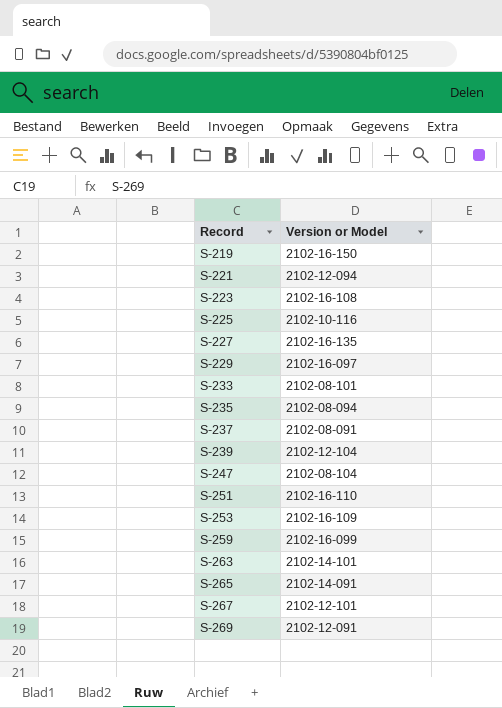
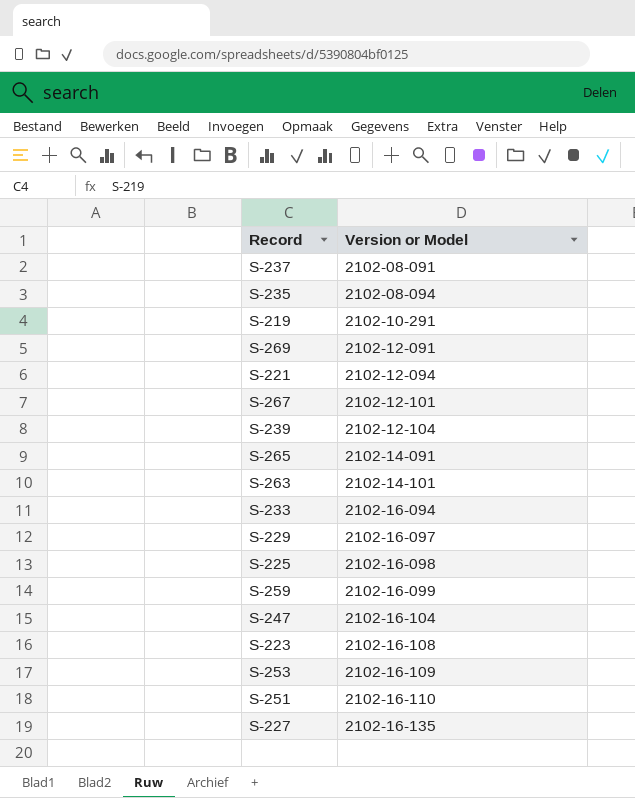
row order: Record ascending -> Version or Model ascending
S-219 | Version or Model: 2102-16-150 -> 2102-10-291
S-233 | Version or Model: 2102-08-101 -> 2102-16-094
S-225 | Version or Model: 2102-10-116 -> 2102-16-098
S-247 | Version or Model: 2102-08-104 -> 2102-16-104

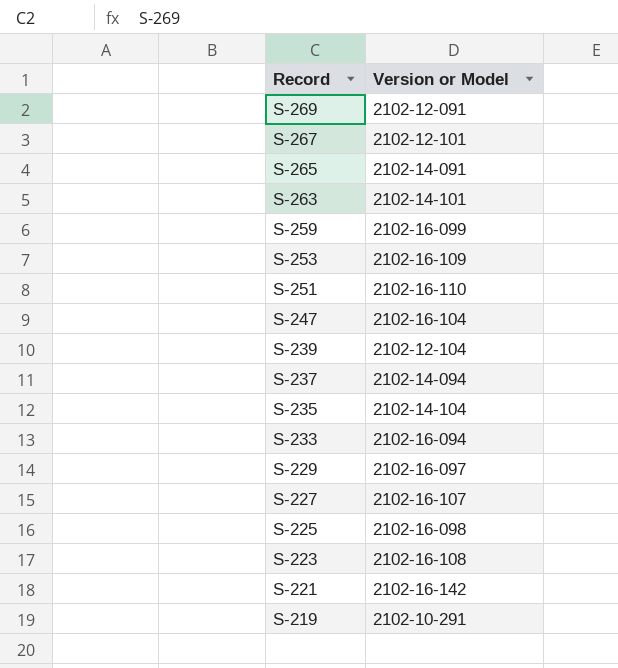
row order: Version or Model ascending -> Record descending
S-237 | Version or Model: 2102-08-091 -> 2102-14-094
S-235 | Version or Model: 2102-08-094 -> 2102-14-104
S-227 | Version or Model: 2102-16-135 -> 2102-16-107
S-221 | Version or Model: 2102-12-094 -> 2102-16-142

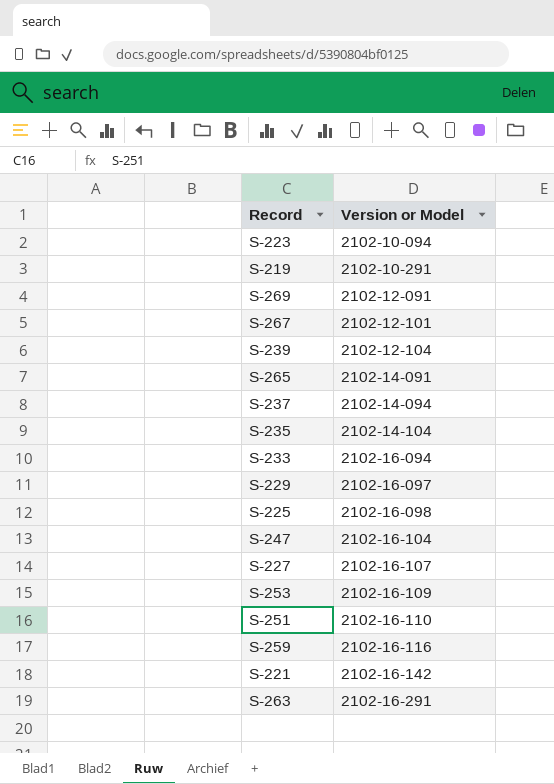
row order: Record descending -> Version or Model ascending
S-223 | Version or Model: 2102-16-108 -> 2102-10-094
S-259 | Version or Model: 2102-16-099 -> 2102-16-116
S-263 | Version or Model: 2102-14-101 -> 2102-16-291

